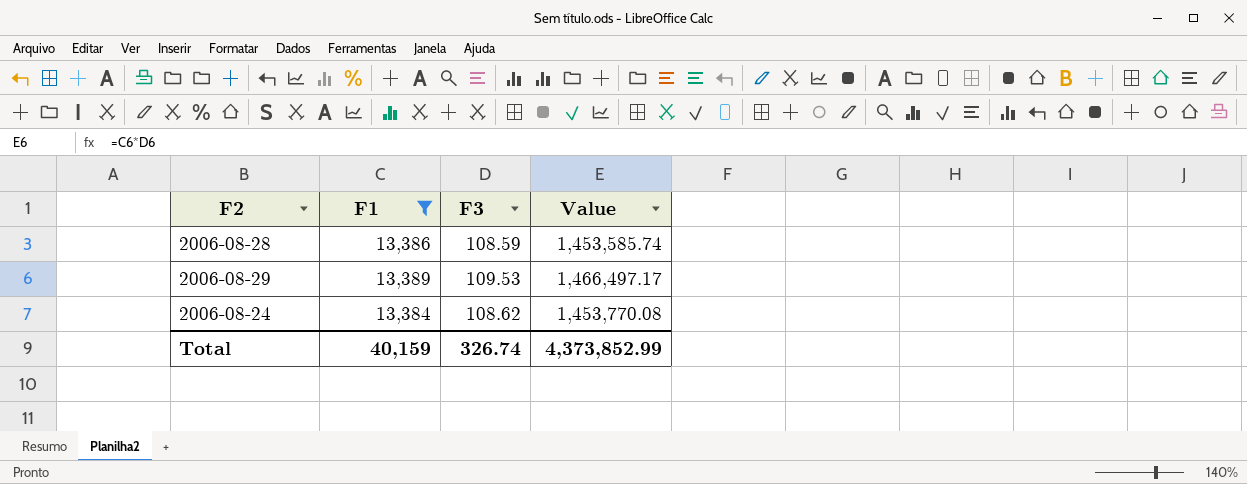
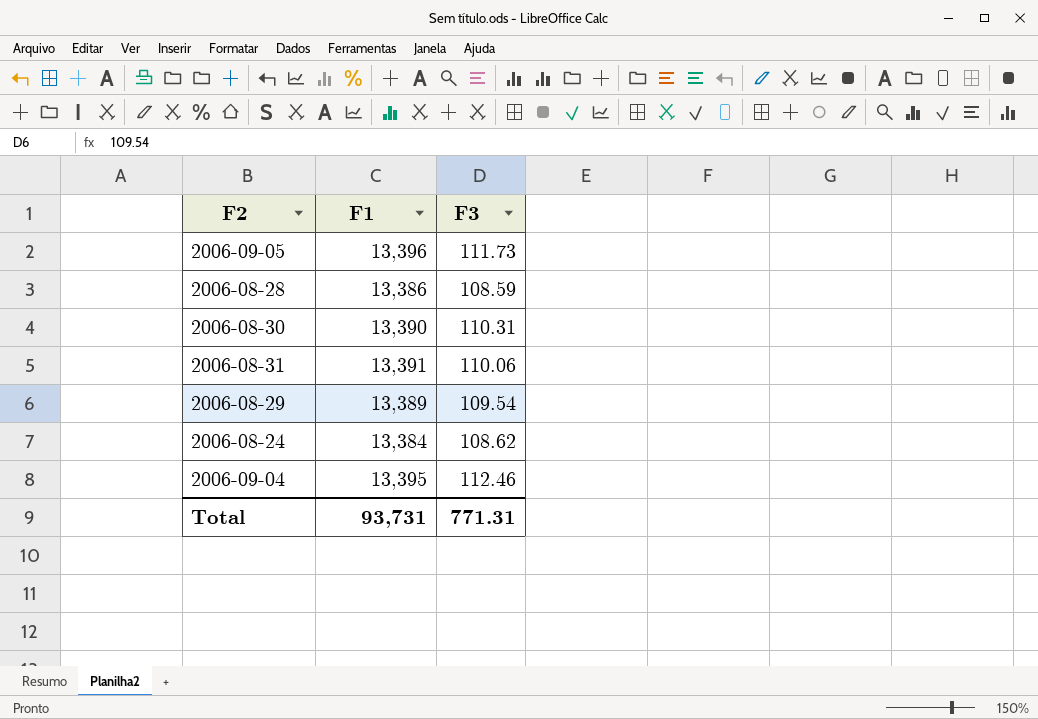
filter: F1 <= 13,389 -> none
column Value | formula: [F1] * [F3] -> none
2006-08-29 | F3: 109.53 -> 109.54
Total | F1: 40,159 -> 93,731
Total | F3: 326.74 -> 771.31

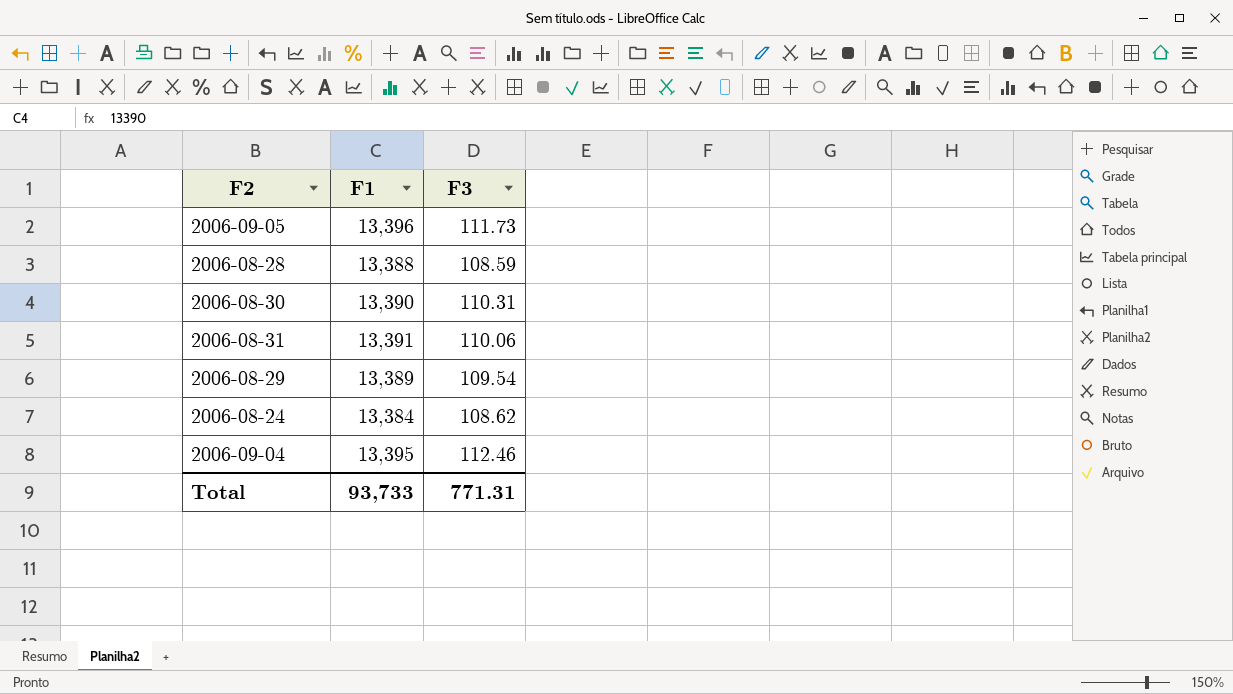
2006-08-28 | F1: 13,386 -> 13,388
Total | F1: 93,731 -> 93,733

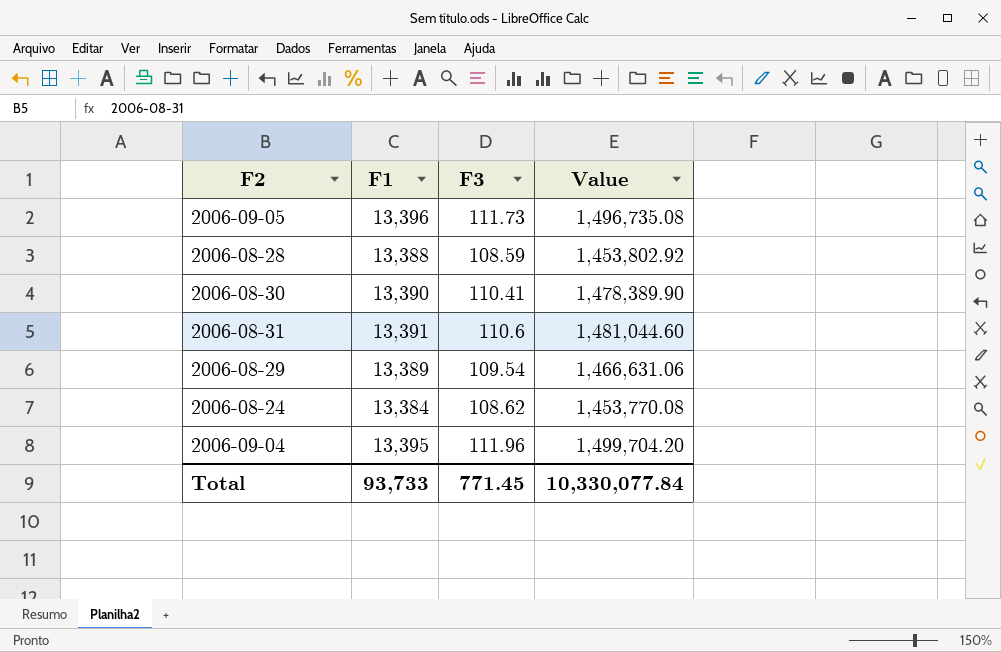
column Value | formula: none -> [F1] * [F3]
2006-08-30 | F3: 110.31 -> 110.41
2006-08-31 | F3: 110.06 -> 110.6
2006-09-04 | F3: 112.46 -> 111.96
Total | F3: 771.31 -> 771.45

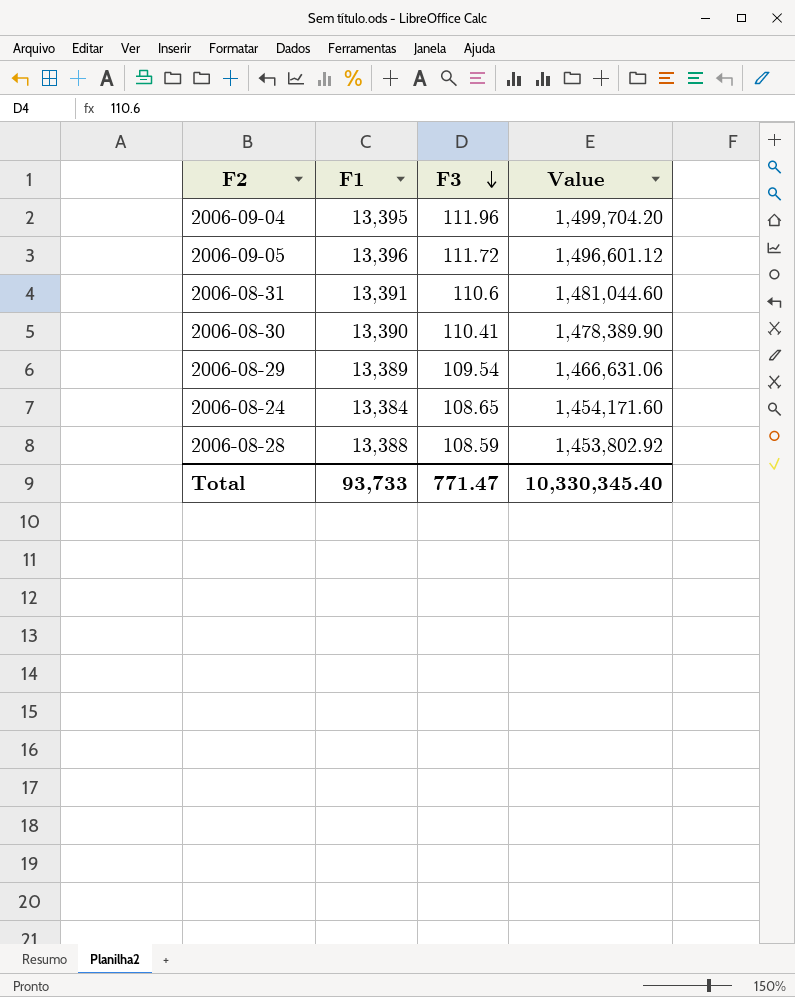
row order: none -> F3 descending
2006-09-05 | F3: 111.73 -> 111.72
2006-09-05 | Value: 1,496,735.08 -> 1,496,601.12
2006-08-24 | F3: 108.62 -> 108.65
2006-08-24 | Value: 1,453,770.08 -> 1,454,171.60
Total | F3: 771.45 -> 771.47
Total | Value: 10,330,077.84 -> 10,330,345.40

